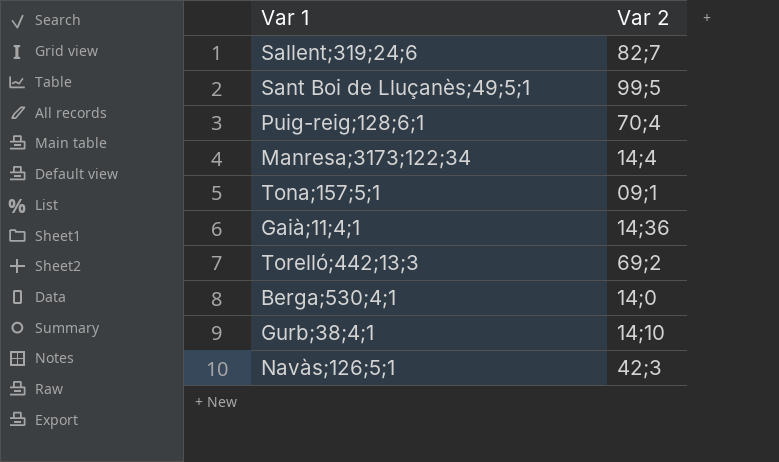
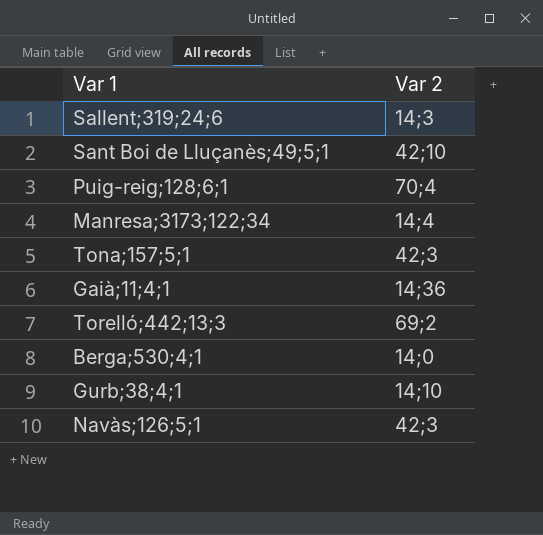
Sallent;319;24;6 | Var 2: 82;7 -> 14;3
Sant Boi de Lluçanès;49;5;1 | Var 2: 99;5 -> 42;10
Tona;157;5;1 | Var 2: 09;1 -> 42;3

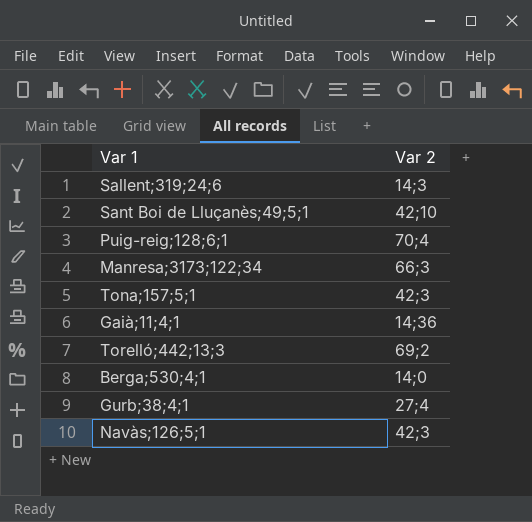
Manresa;3173;122;34 | Var 2: 14;4 -> 66;3
Gurb;38;4;1 | Var 2: 14;10 -> 27;4

